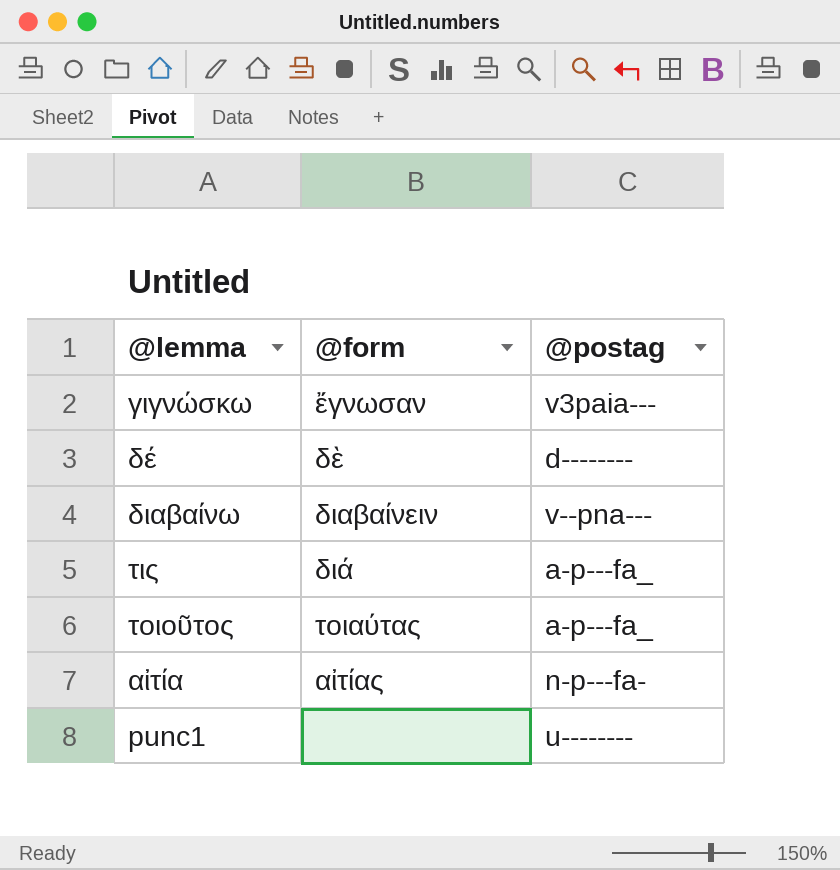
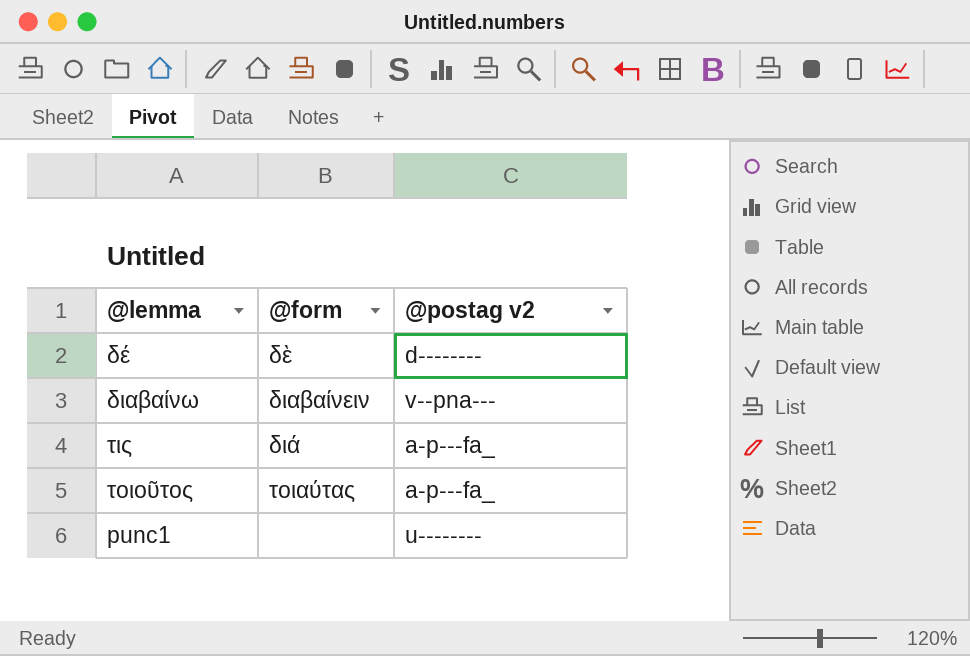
column name: @postag -> @postag v2
row γιγνώσκω: ἔγνωσαν | v3paia--- -> none
row αἰτία: αἰτίας | n-p---fa- -> none

